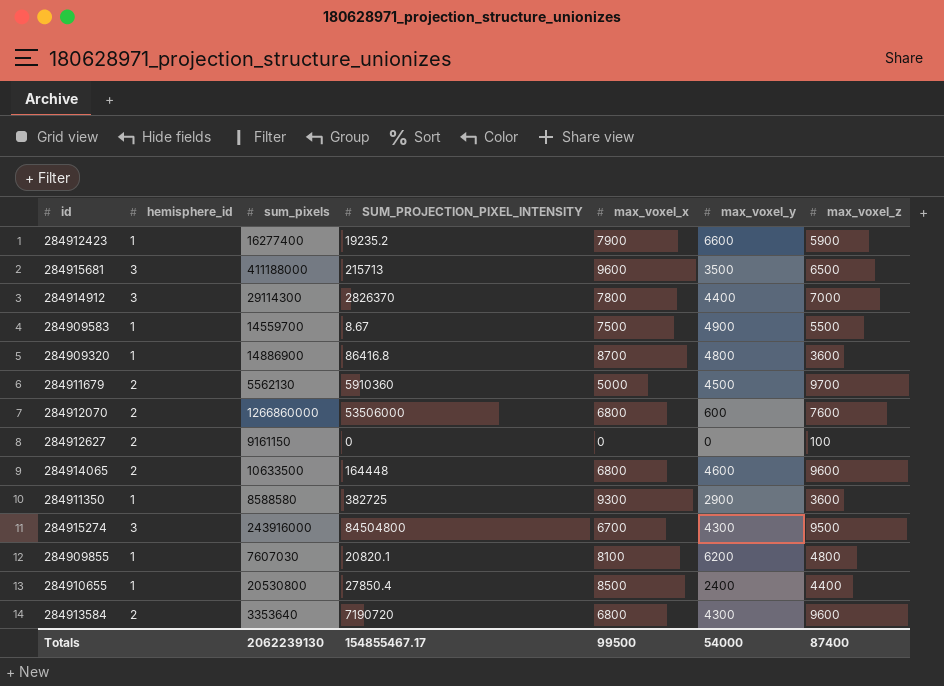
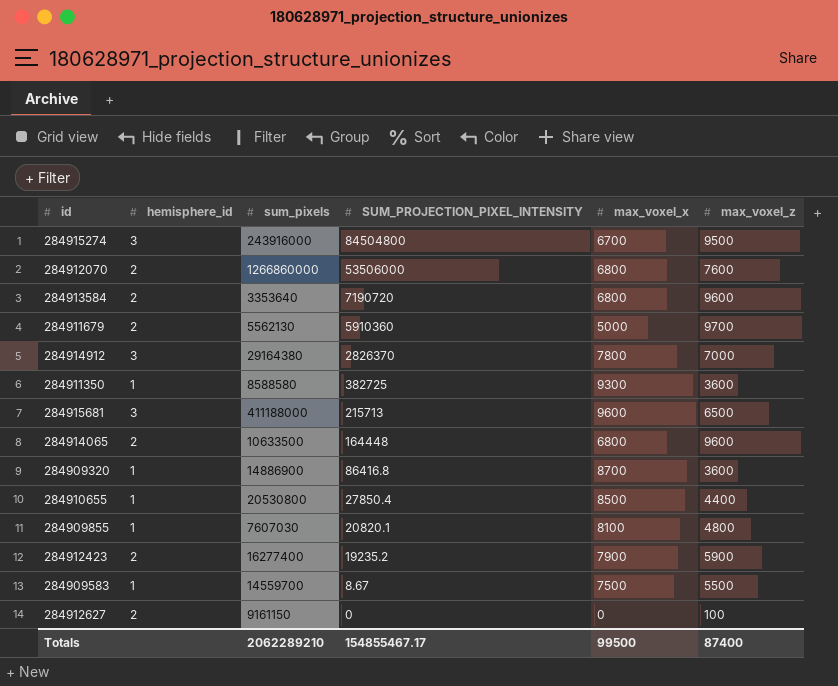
row order: none -> SUM_PROJECTION_PIXEL_INTENSITY descending
column max_voxel_y | position: 6 -> none
284914912 | sum_pixels: 29114300 -> 29164380
284912423 | hemisphere_id: 1 -> 2
Totals | sum_pixels: 2062239130 -> 2062289210

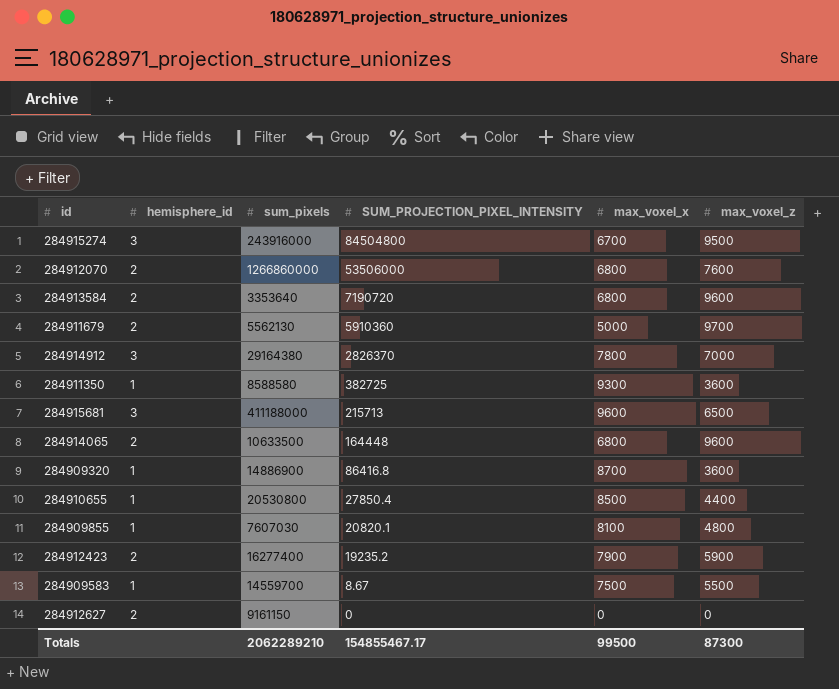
284912627 | max_voxel_z: 100 -> 0
Totals | max_voxel_z: 87400 -> 87300

